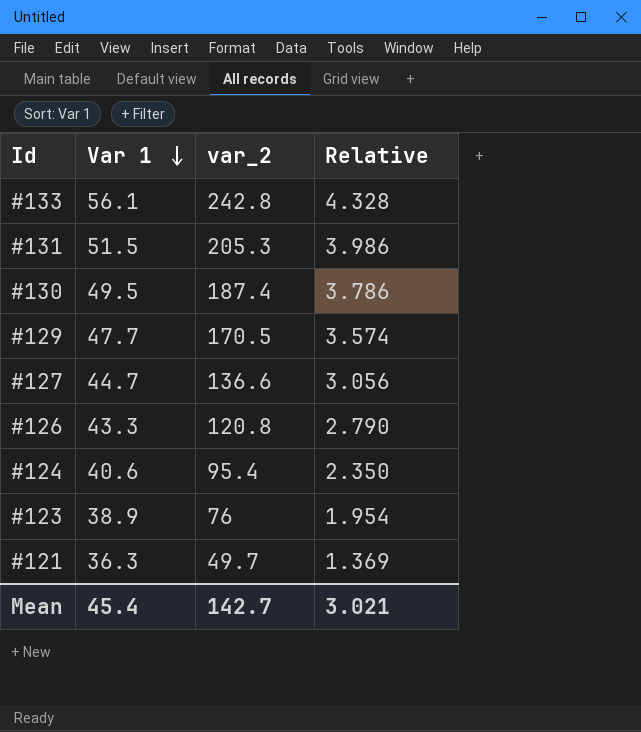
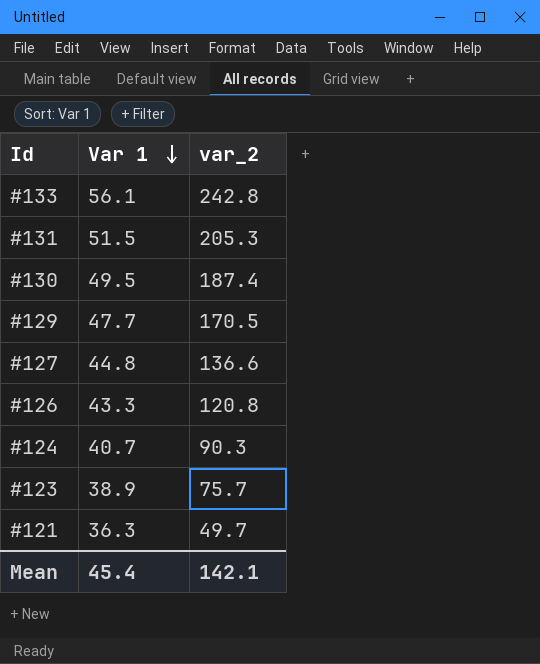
column Relative | formula: [var_2] / [Var 1] -> none
#127 | Var 1: 44.7 -> 44.8
#124 | Var 1: 40.6 -> 40.7
#124 | var_2: 95.4 -> 90.3
#123 | var_2: 76 -> 75.7
Mean | var_2: 142.7 -> 142.1

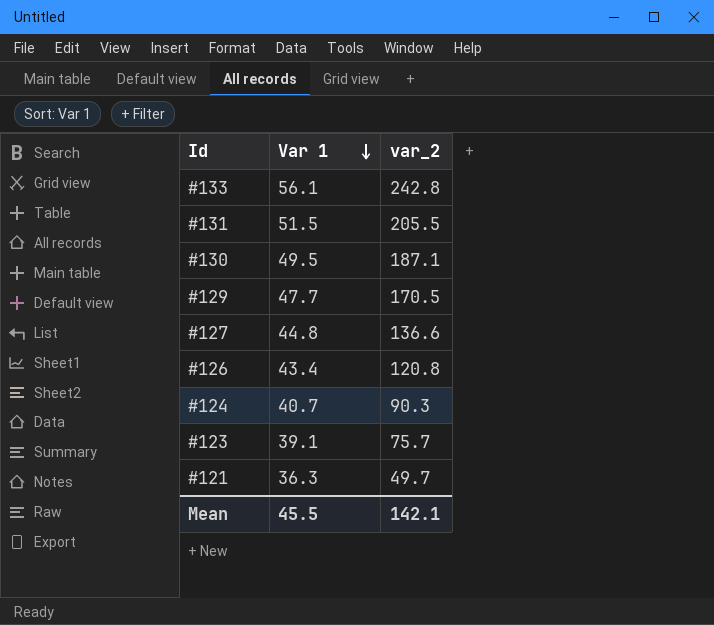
#131 | var_2: 205.3 -> 205.5
#130 | var_2: 187.4 -> 187.1
#126 | Var 1: 43.3 -> 43.4
#123 | Var 1: 38.9 -> 39.1
Mean | Var 1: 45.4 -> 45.5

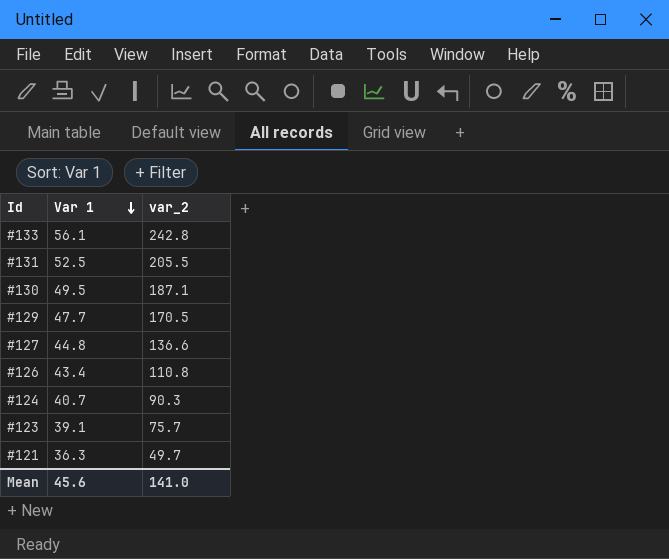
#131 | Var 1: 51.5 -> 52.5
#126 | var_2: 120.8 -> 110.8
Mean | Var 1: 45.5 -> 45.6
Mean | var_2: 142.1 -> 141.0

